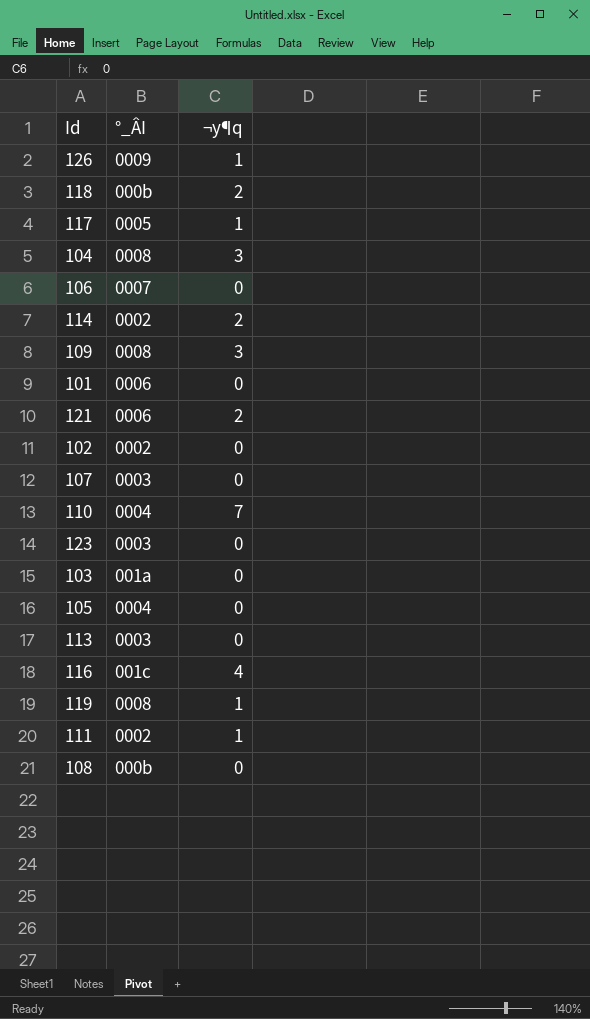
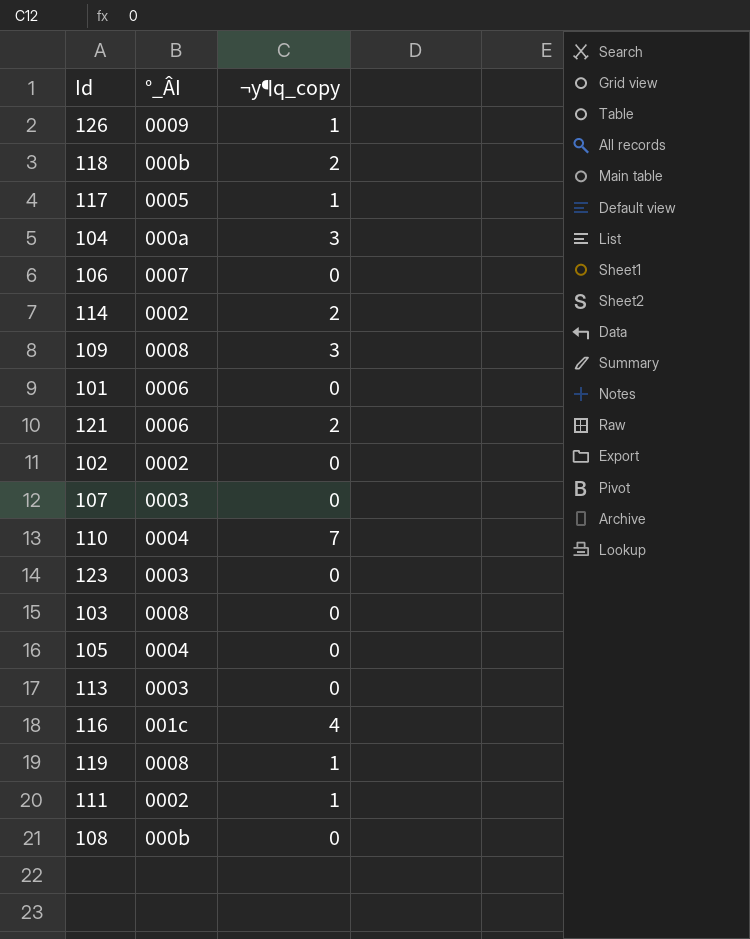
column name: ¬y¶q -> ¬y¶q_copy
104 | °_ÂI: 0008 -> 000a
103 | °_ÂI: 001a -> 0008

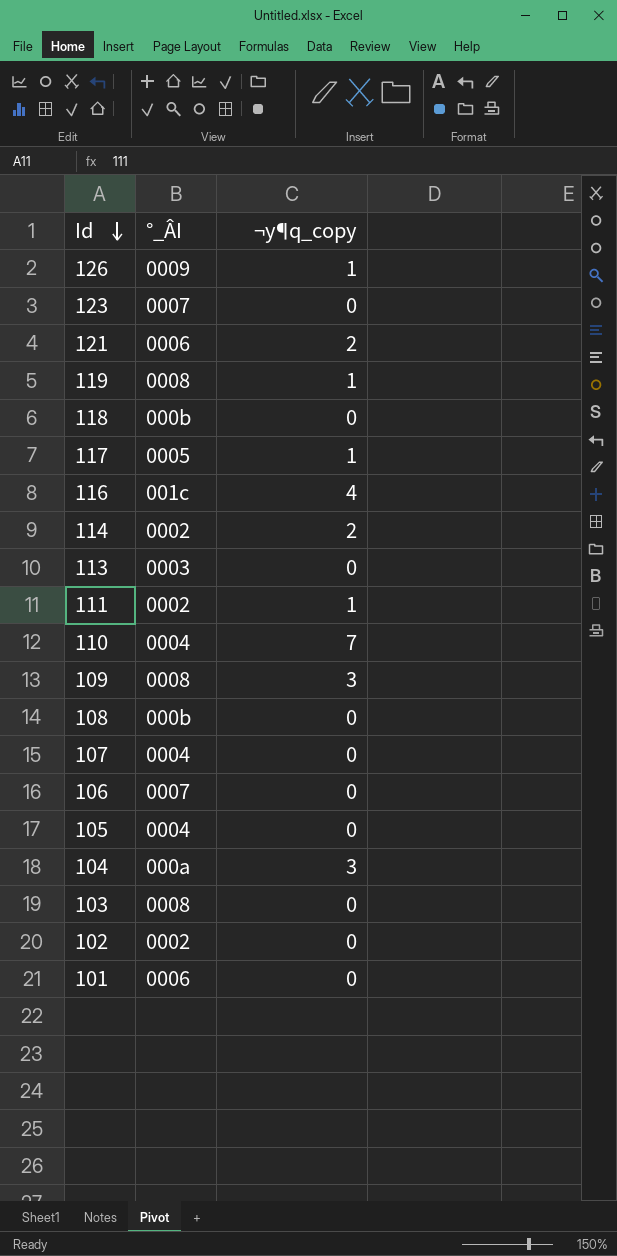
row order: none -> Id descending
123 | °_ÂI: 0003 -> 0007
118 | ¬y¶q_copy: 2 -> 0
107 | °_ÂI: 0003 -> 0004

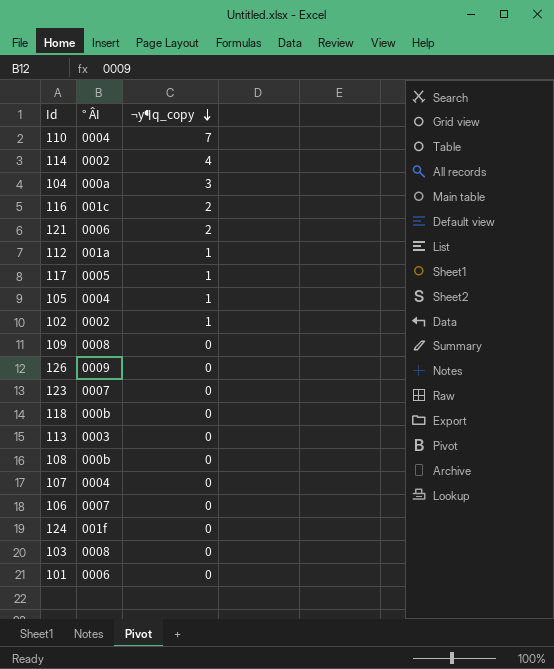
row order: Id descending -> ¬y¶q_copy descending
column name: °_ÂI -> ° ÂI
row 119: 0008 | 1 -> none
row 111: 0002 | 1 -> none
114 | ¬y¶q_copy: 2 -> 4
116 | ¬y¶q_copy: 4 -> 2
row 112: none -> 001a | 1
105 | ¬y¶q_copy: 0 -> 1
102 | ¬y¶q_copy: 0 -> 1
109 | ¬y¶q_copy: 3 -> 0
126 | ¬y¶q_copy: 1 -> 0
row 124: none -> 001f | 0

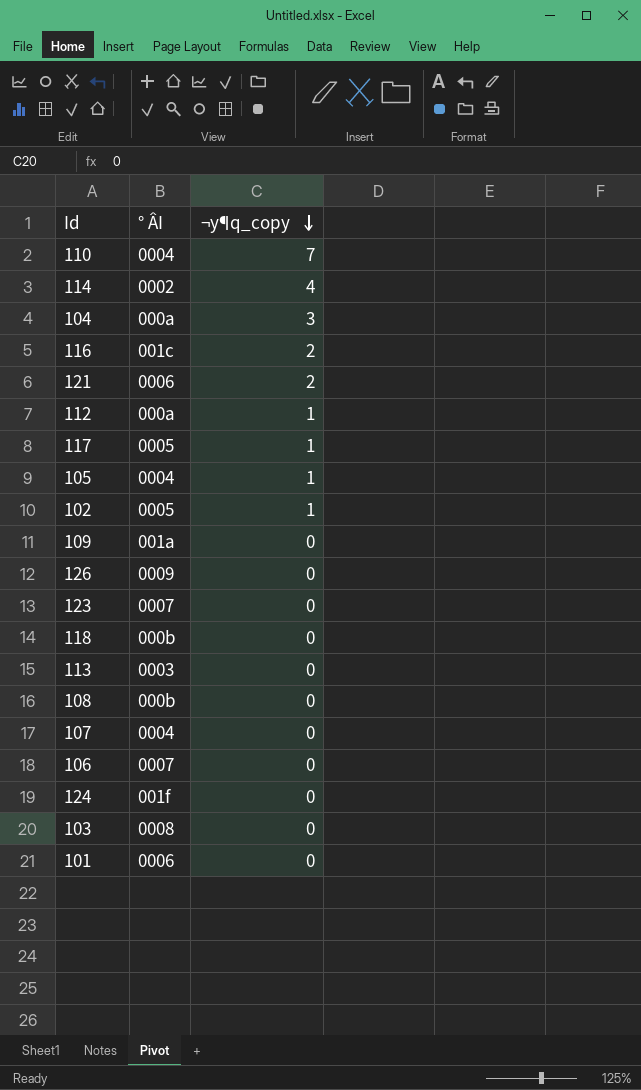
112 | ° ÂI: 001a -> 000a
102 | ° ÂI: 0002 -> 0005
109 | ° ÂI: 0008 -> 001a

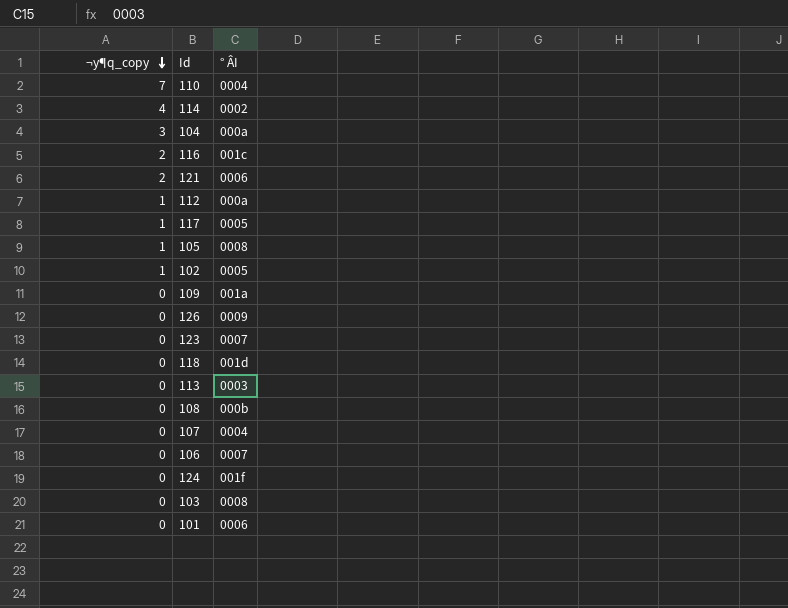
column ¬y¶q_copy | position: 3 -> 1
105 | ° ÂI: 0004 -> 0008
118 | ° ÂI: 000b -> 001d

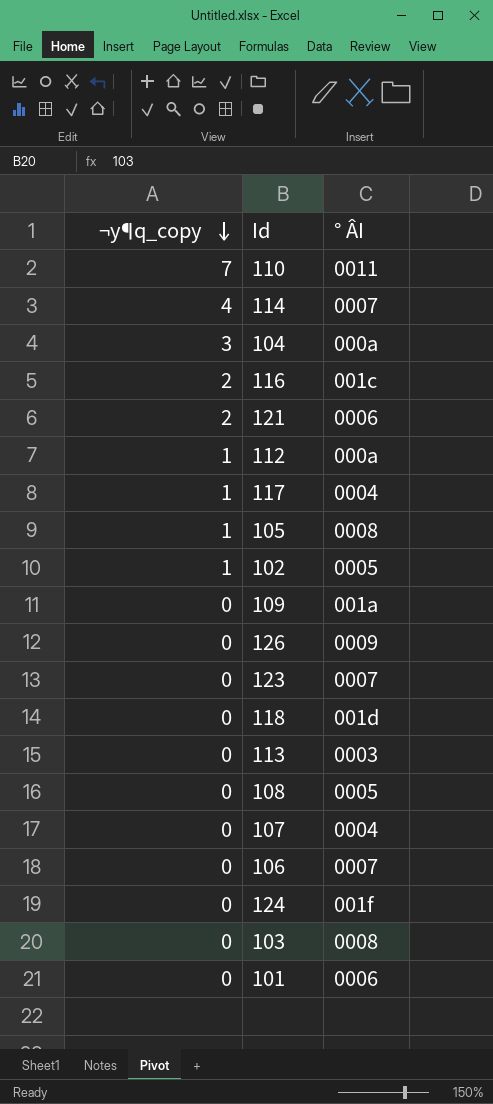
110 | ° ÂI: 0004 -> 0011
114 | ° ÂI: 0002 -> 0007
117 | ° ÂI: 0005 -> 0004
108 | ° ÂI: 000b -> 0005

